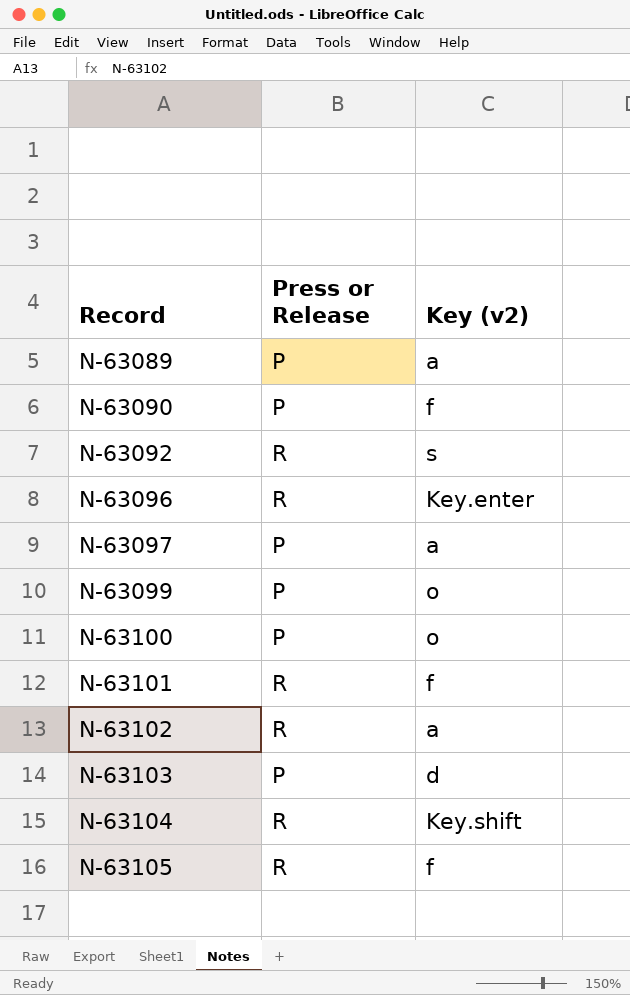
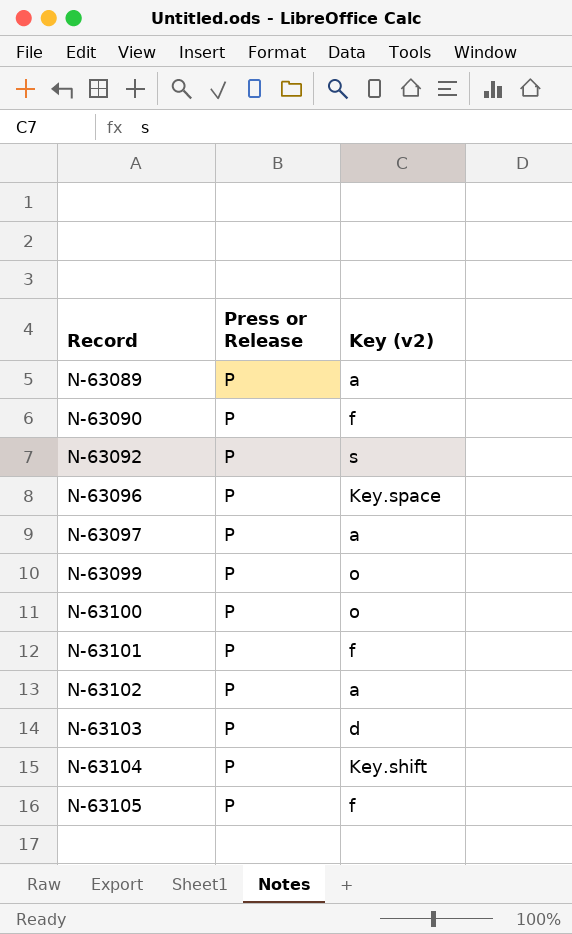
N-63092 | Press or Release: R -> P
N-63096 | Press or Release: R -> P
N-63096 | Key (v2): Key.enter -> Key.space
N-63101 | Press or Release: R -> P
N-63102 | Press or Release: R -> P
N-63104 | Press or Release: R -> P
N-63105 | Press or Release: R -> P

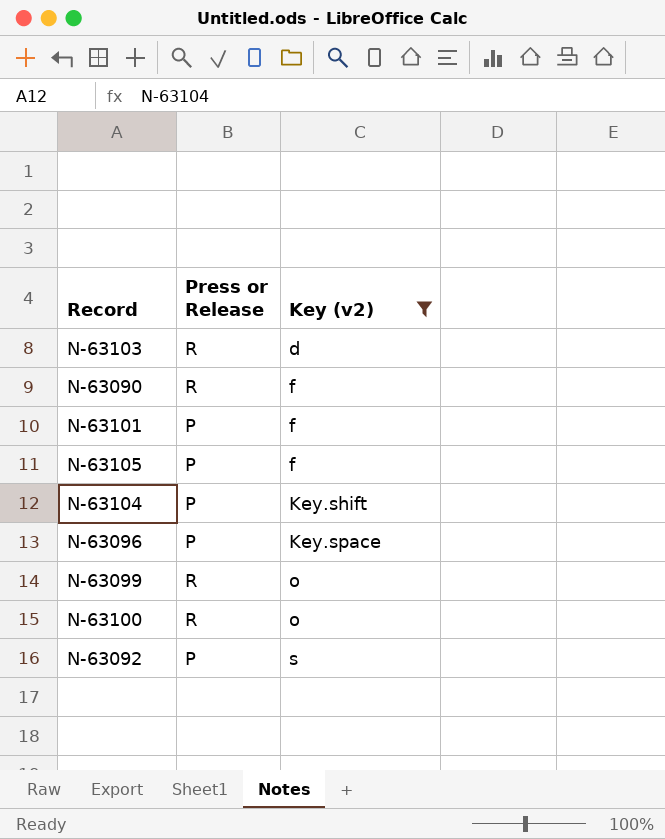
filter: none -> Key (v2) != a
row order: Record ascending -> Key (v2) ascending
N-63103 | Press or Release: P -> R
N-63090 | Press or Release: P -> R
N-63099 | Press or Release: P -> R
N-63100 | Press or Release: P -> R

